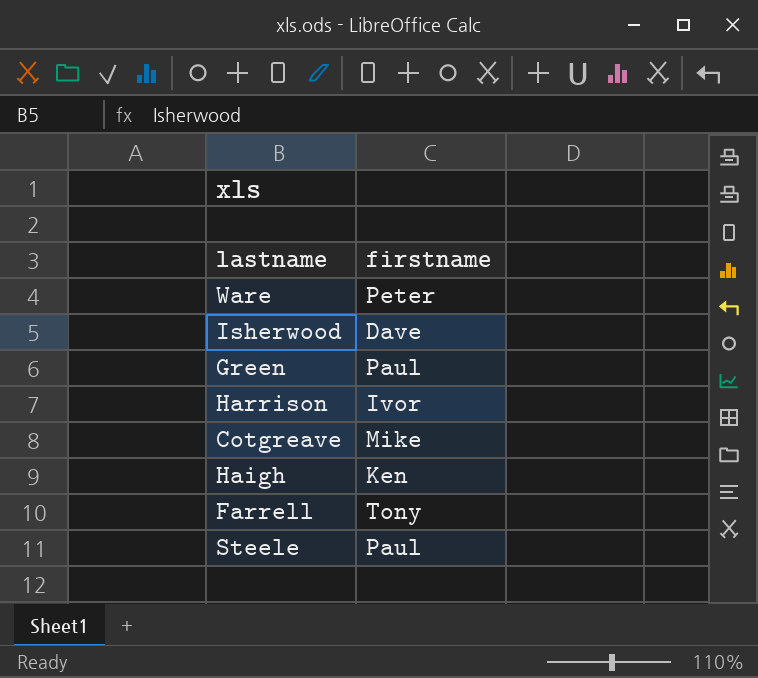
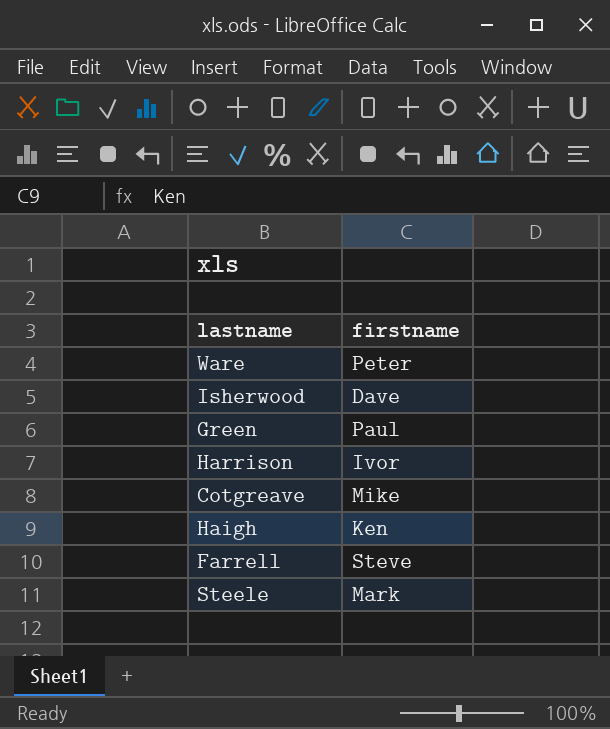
Farrell | firstname: Tony -> Steve
Steele | firstname: Paul -> Mark

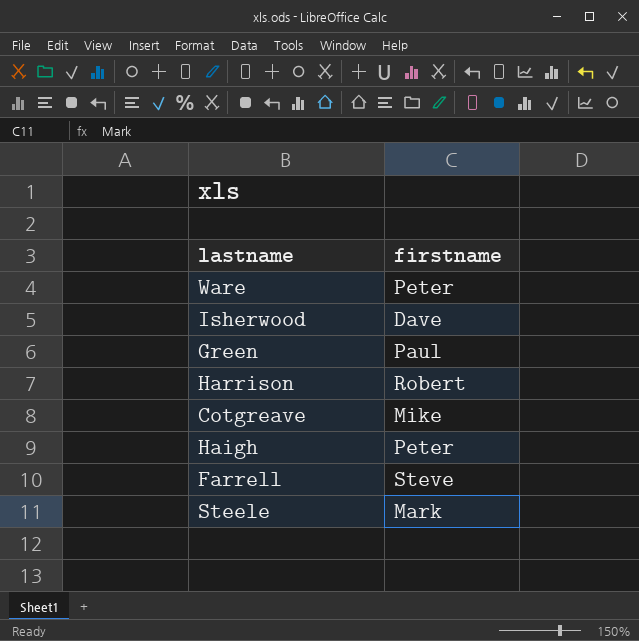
Harrison | firstname: Ivor -> Robert
Haigh | firstname: Ken -> Peter

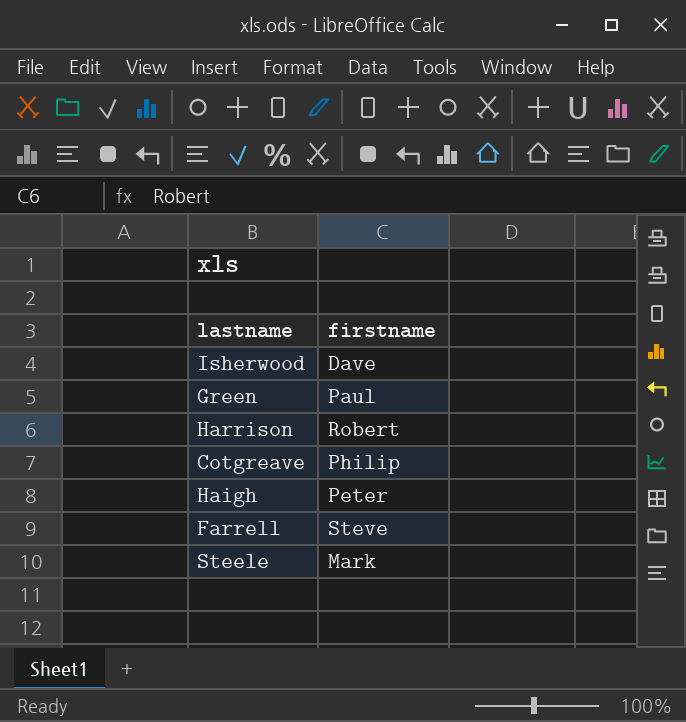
row Ware: Peter -> none
Cotgreave | firstname: Mike -> Philip

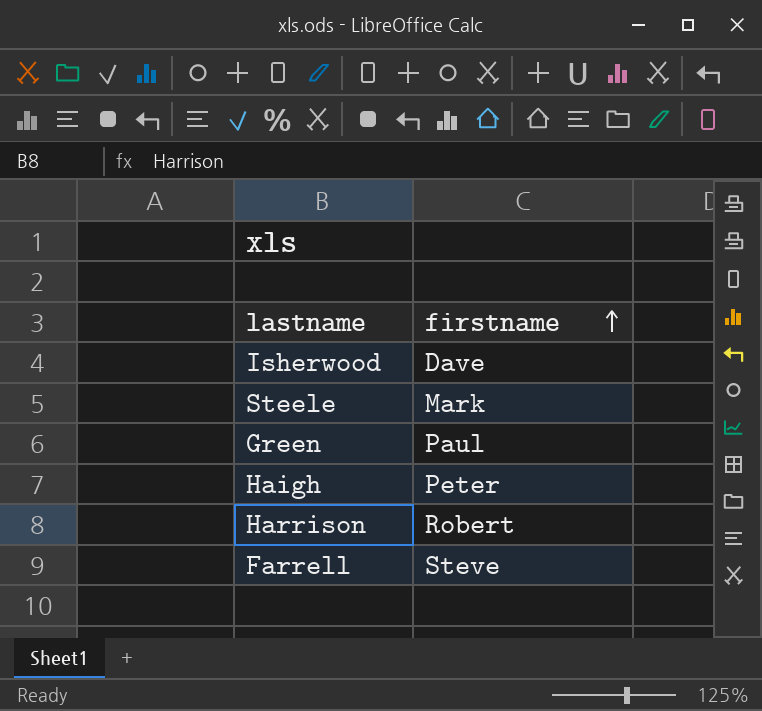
row order: none -> firstname ascending
row Cotgreave: Philip -> none

